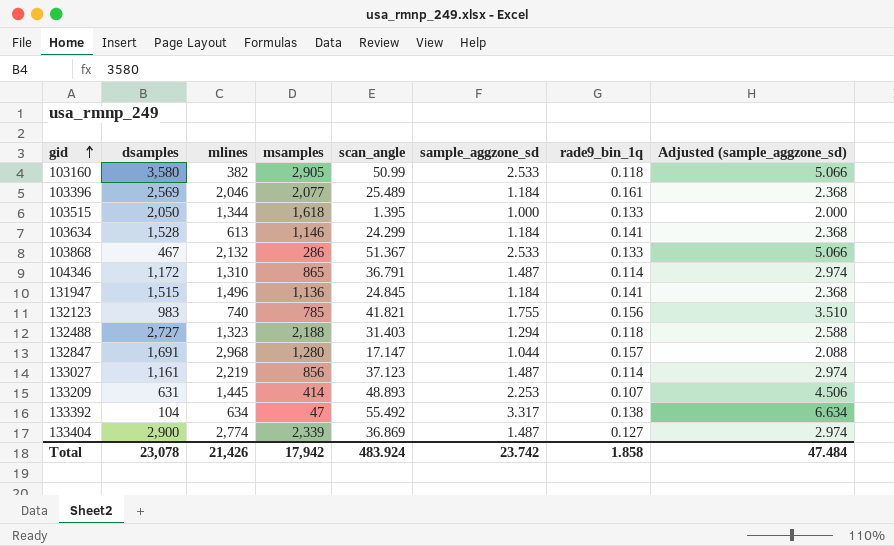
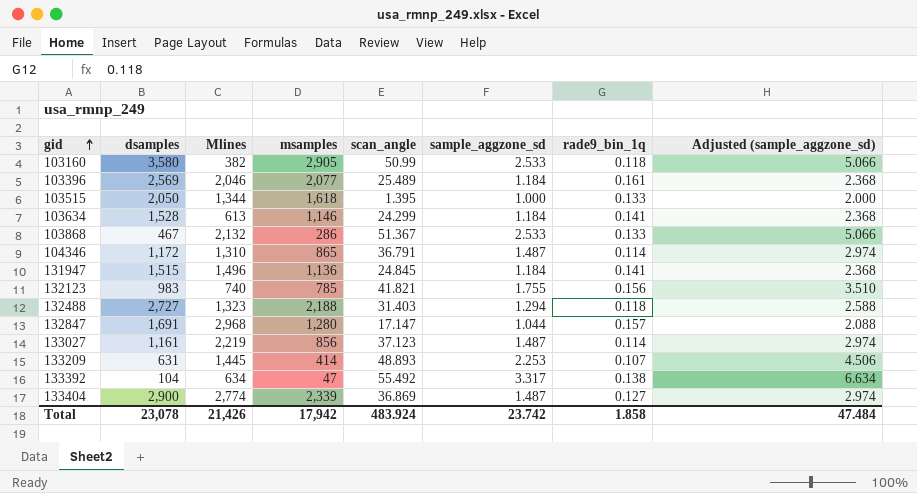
column name: mlines -> Mlines

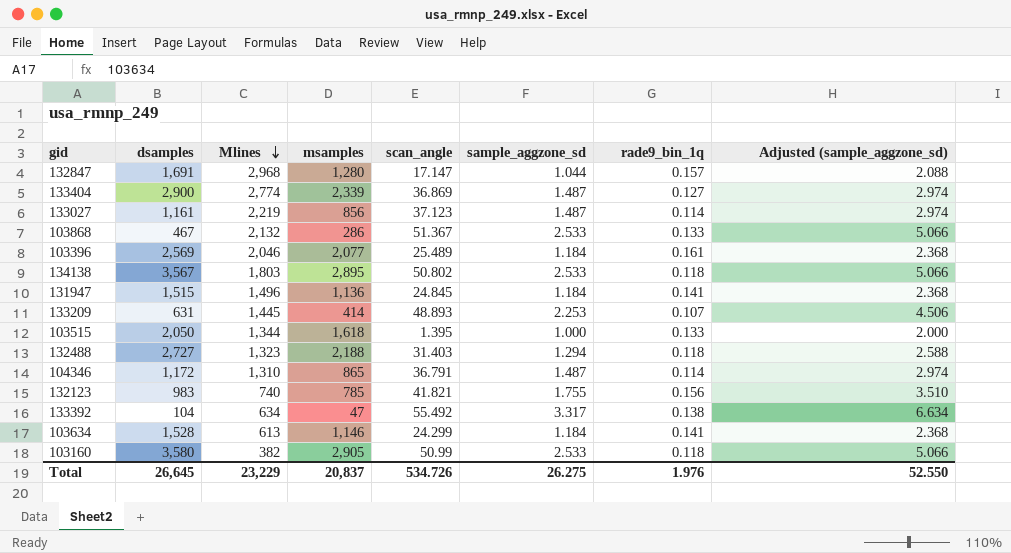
row order: gid ascending -> Mlines descending
row 134138: none -> 3,567 | 1,803 | 2,895 | 50.802 | 2.533 | 0.118 | 5.066
Total | dsamples: 23,078 -> 26,645
Total | Mlines: 21,426 -> 23,229
Total | msamples: 17,942 -> 20,837
Total | scan_angle: 483.924 -> 534.726
Total | sample_aggzone_sd: 23.742 -> 26.275
Total | rade9_bin_1q: 1.858 -> 1.976
Total | Adjusted (sample_aggzone_sd): 47.484 -> 52.550

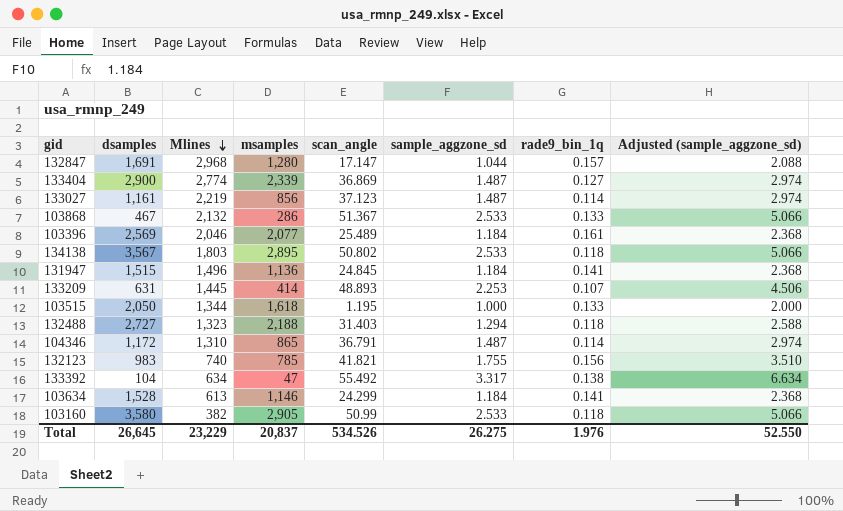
103515 | scan_angle: 1.395 -> 1.195
Total | scan_angle: 534.726 -> 534.526

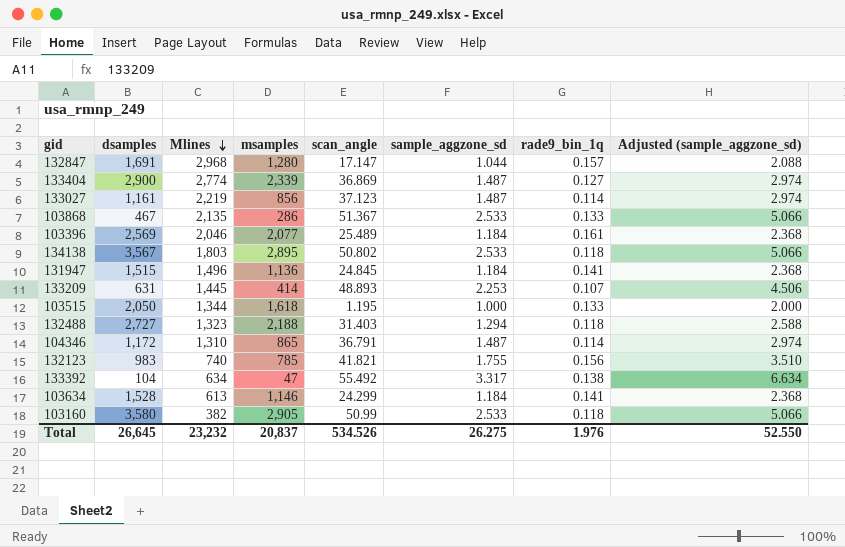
103868 | Mlines: 2,132 -> 2,135
Total | Mlines: 23,229 -> 23,232

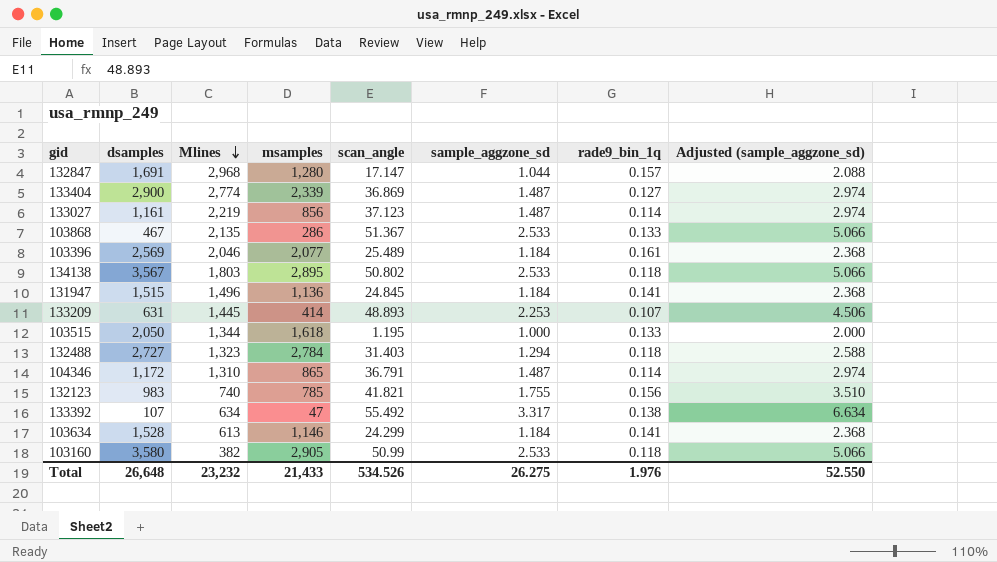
132488 | msamples: 2,188 -> 2,784
133392 | dsamples: 104 -> 107
Total | dsamples: 26,645 -> 26,648
Total | msamples: 20,837 -> 21,433

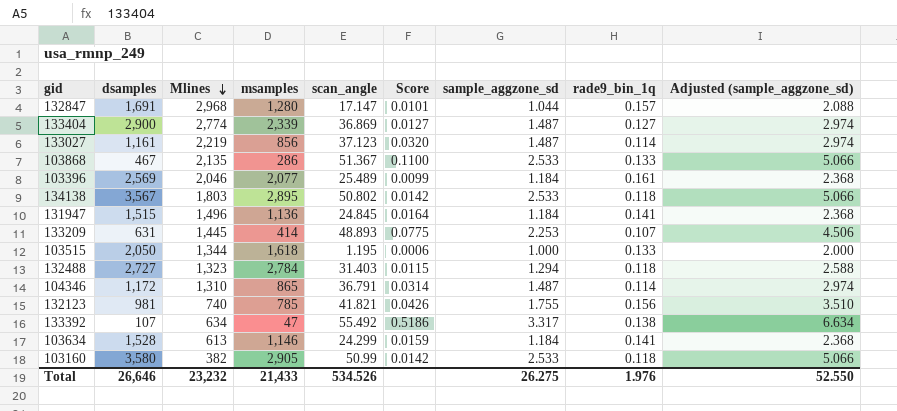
column Score | formula: none -> [scan_angle] / [dsamples]
132123 | dsamples: 983 -> 981
Total | dsamples: 26,648 -> 26,646

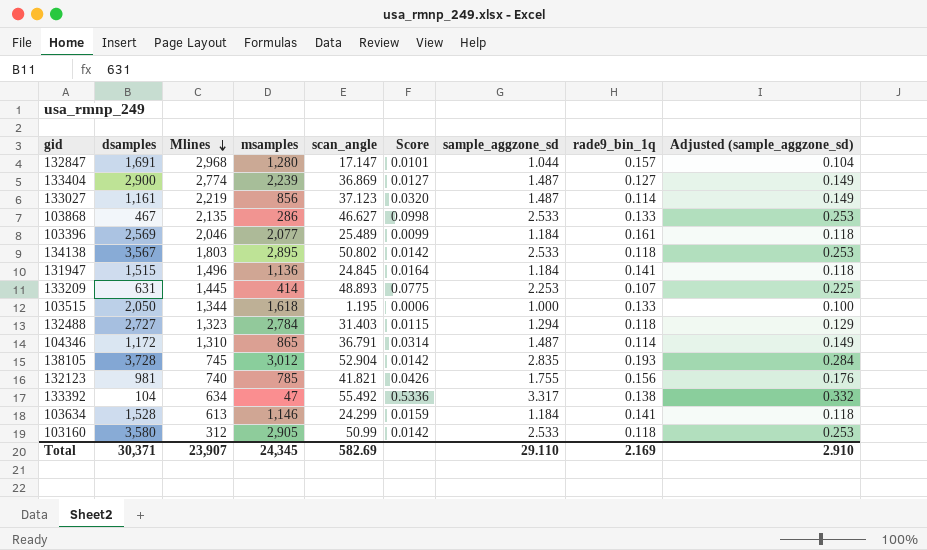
column Adjusted (sample_aggzone_sd) | formula: [sample_aggzone_sd] * 2 -> [sample_aggzone_sd] * 0.1
133404 | msamples: 2,339 -> 2,239
103868 | scan_angle: 51.367 -> 46.627
103868 | Score: 0.1100 -> 0.0998
row 138105: none -> 3,728 | 745 | 3,012 | 52.904 | 0.0142 | 2.835 | 0.193 | 0.284
133392 | dsamples: 107 -> 104
133392 | Score: 0.5186 -> 0.5336
103160 | Mlines: 382 -> 312
Total | dsamples: 26,646 -> 30,371
Total | Mlines: 23,232 -> 23,907
Total | msamples: 21,433 -> 24,345
Total | scan_angle: 534.526 -> 582.69
Total | sample_aggzone_sd: 26.275 -> 29.110
Total | rade9_bin_1q: 1.976 -> 2.169
Total | Adjusted (sample_aggzone_sd): 52.550 -> 2.910

